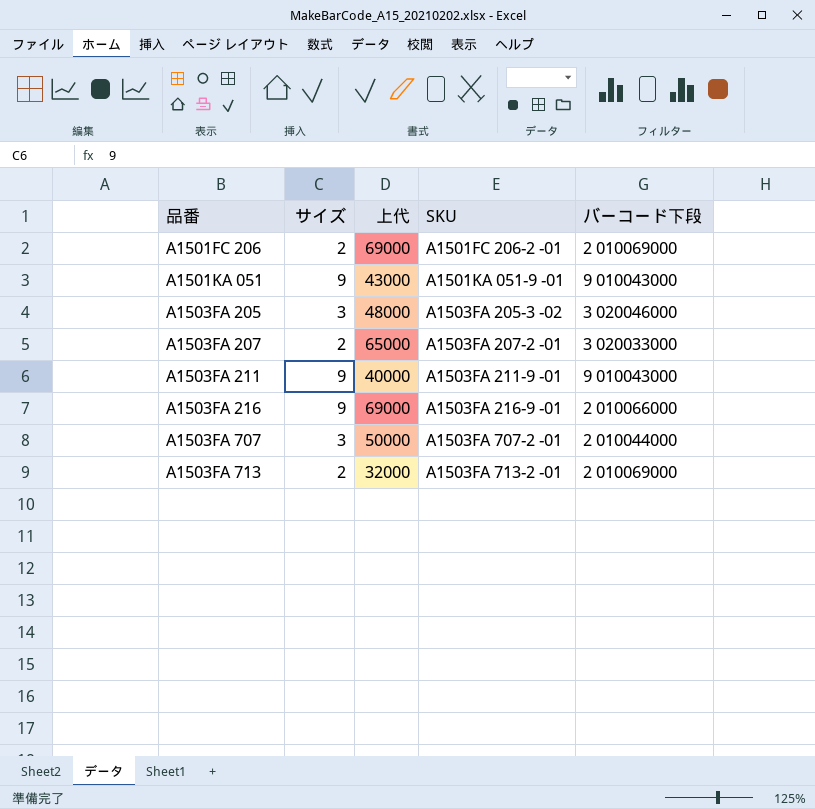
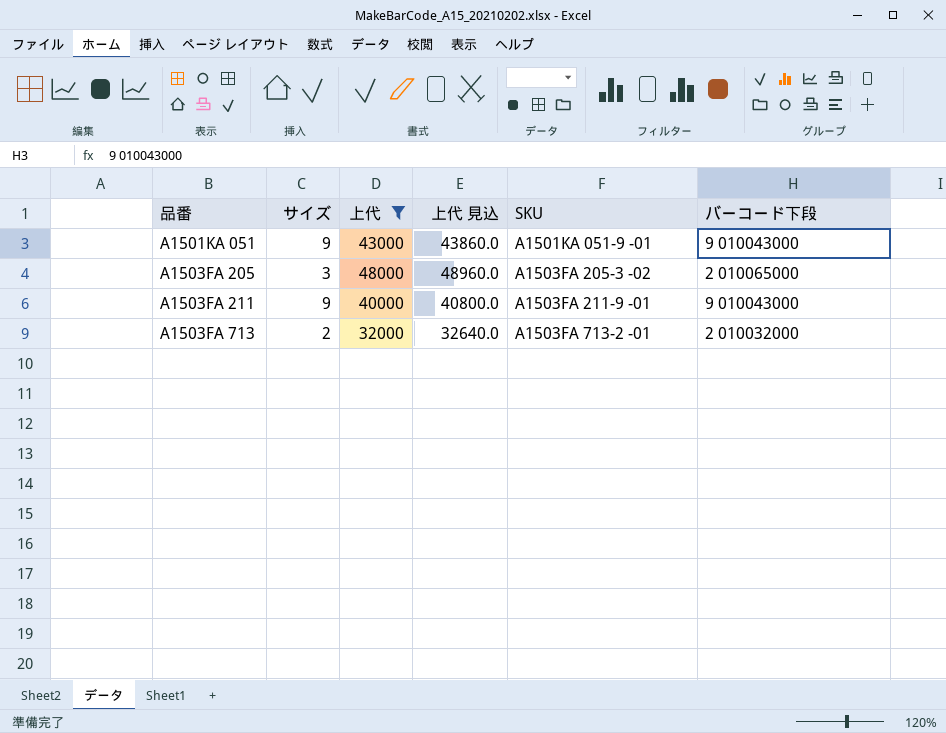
filter: none -> 上代 <= 48000
column 上代 見込 | formula: none -> [上代] * 1.02
A1503FA 205 | バーコード下段: 3 020046000 -> 2 010065000
A1503FA 713 | バーコード下段: 2 010069000 -> 2 010032000

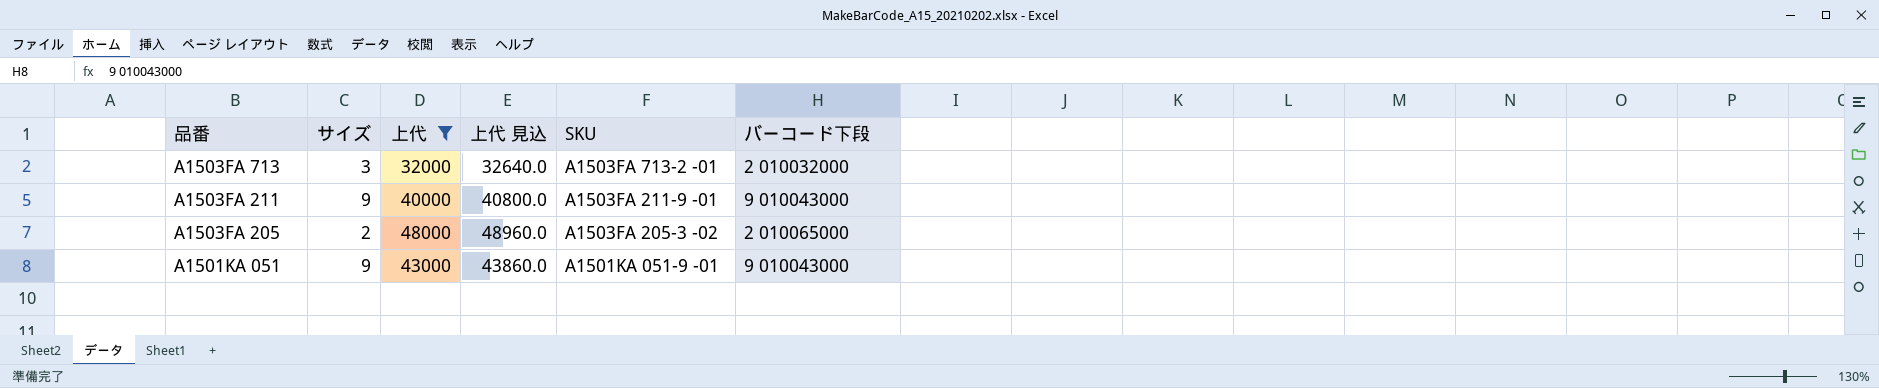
row order: 品番 ascending -> 品番 descending
A1503FA 713 | サイズ: 2 -> 3
A1503FA 205 | サイズ: 3 -> 2

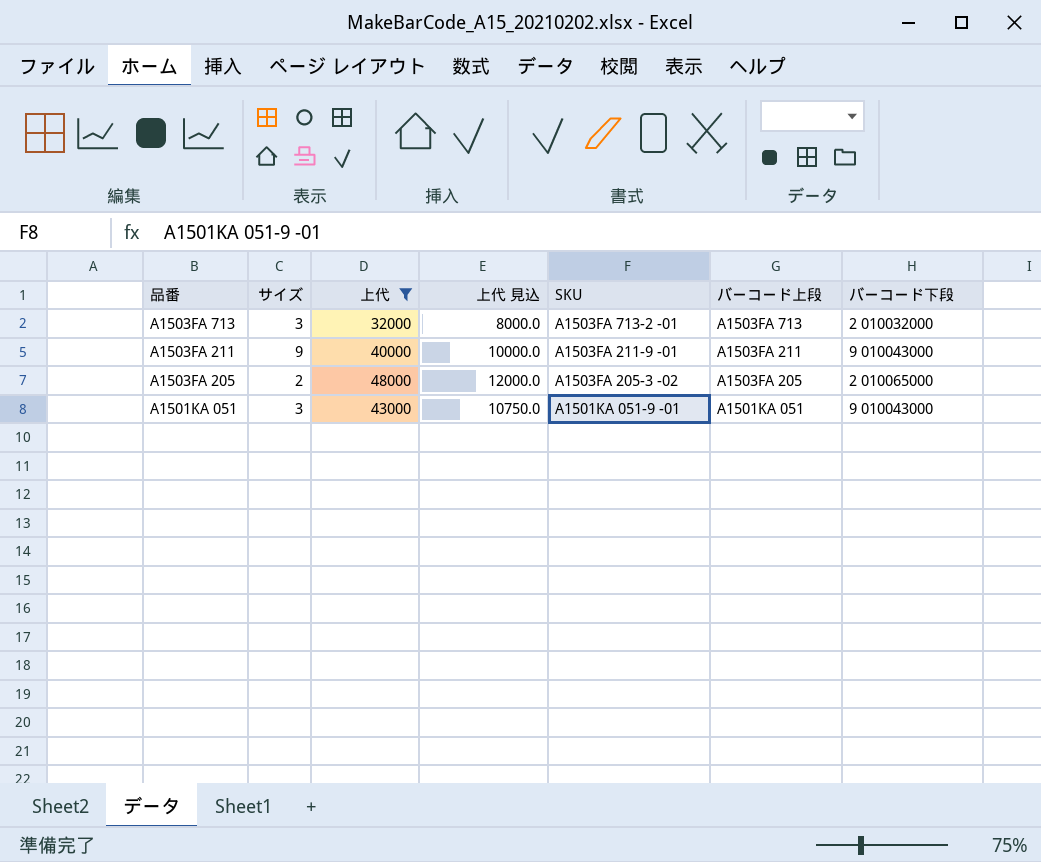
column 上代 見込 | formula: [上代] * 1.02 -> [上代] * 0.25
column バーコード上段 | position: none -> 6
A1501KA 051 | サイズ: 9 -> 3

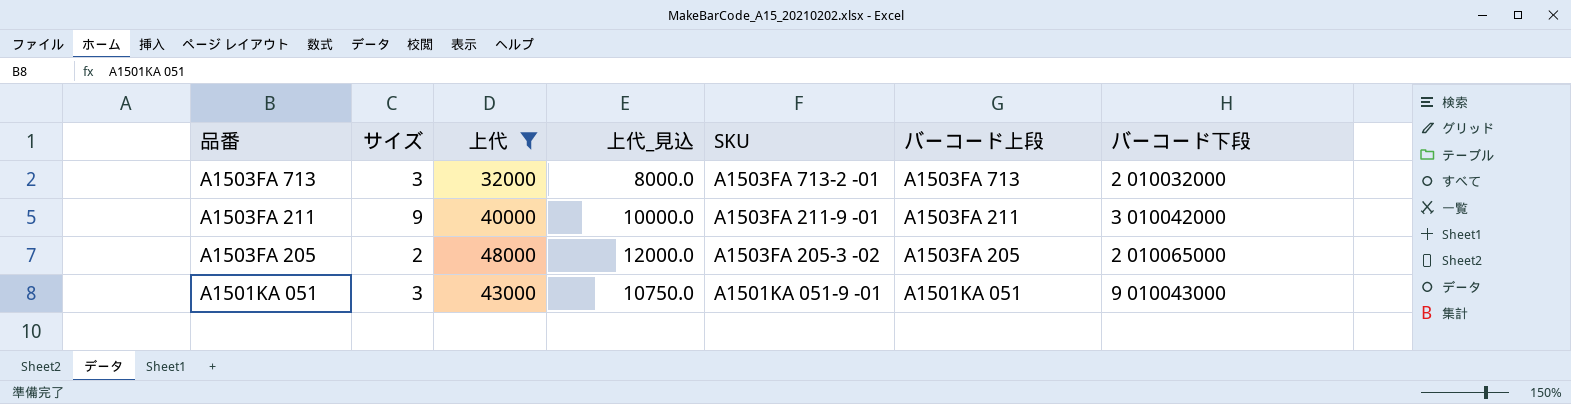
column name: 上代 見込 -> 上代_見込
A1503FA 211 | バーコード下段: 9 010043000 -> 3 010042000

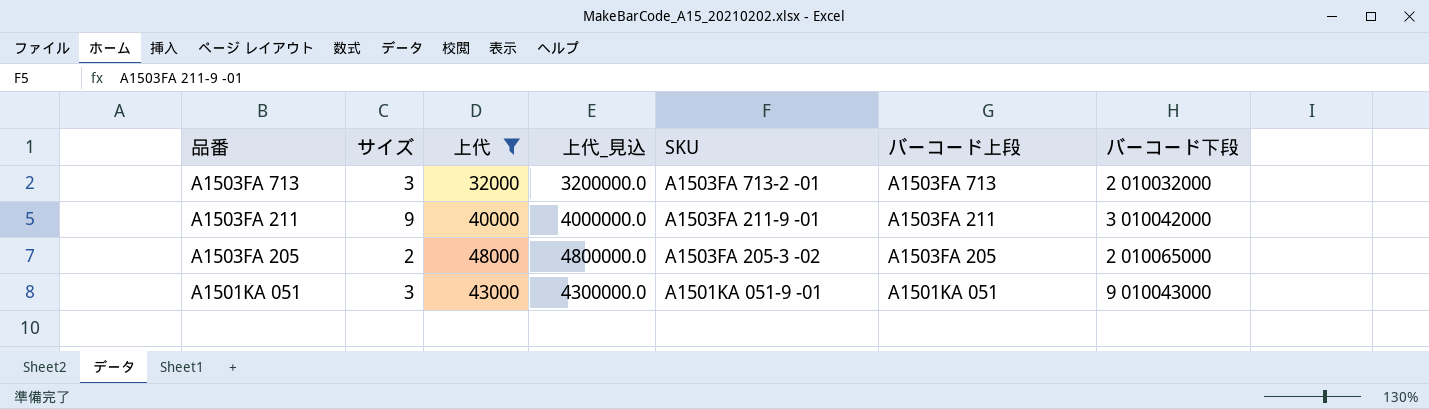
column 上代_見込 | formula: [上代] * 0.25 -> [上代] * 100

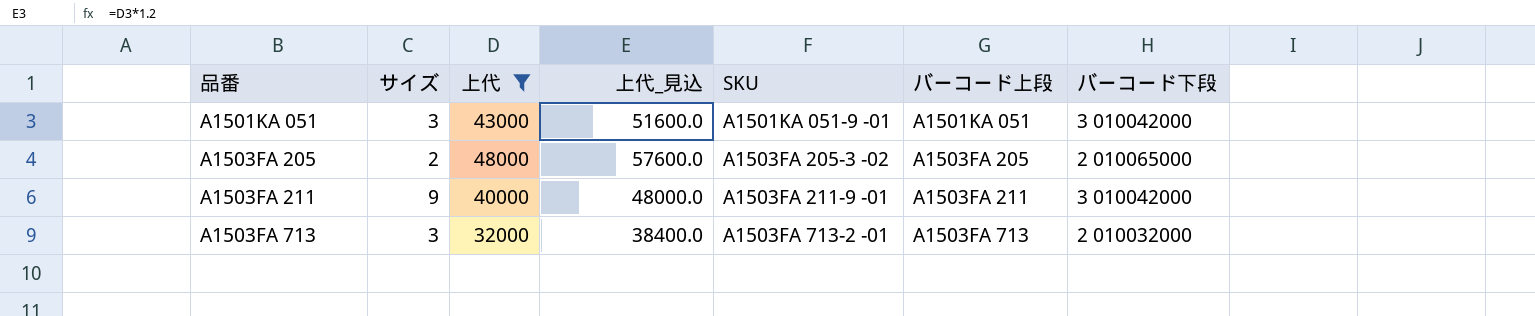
row order: 品番 descending -> 品番 ascending
column 上代_見込 | formula: [上代] * 100 -> [上代] * 1.2
A1501KA 051 | バーコード下段: 9 010043000 -> 3 010042000

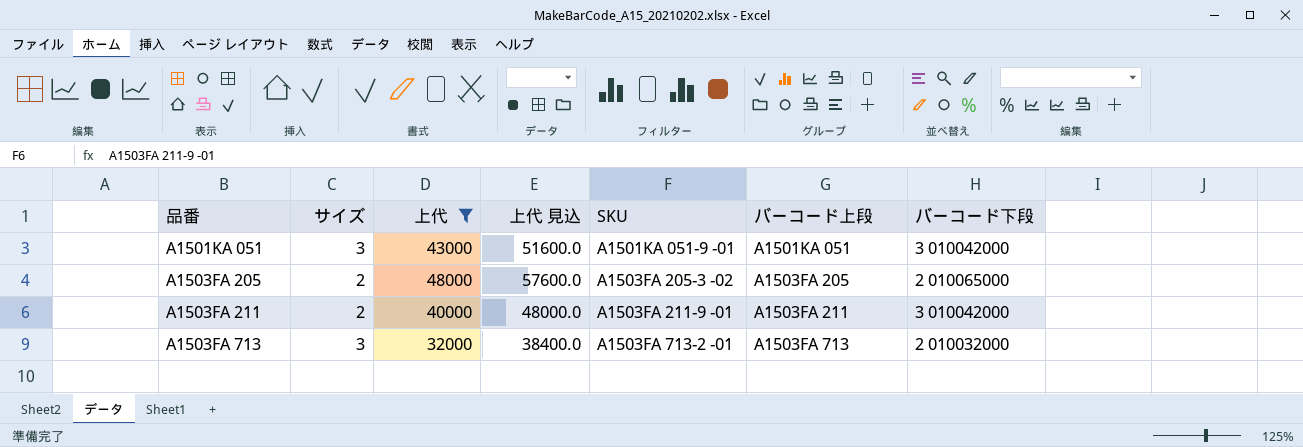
column name: 上代_見込 -> 上代 見込
A1503FA 211 | サイズ: 9 -> 2

